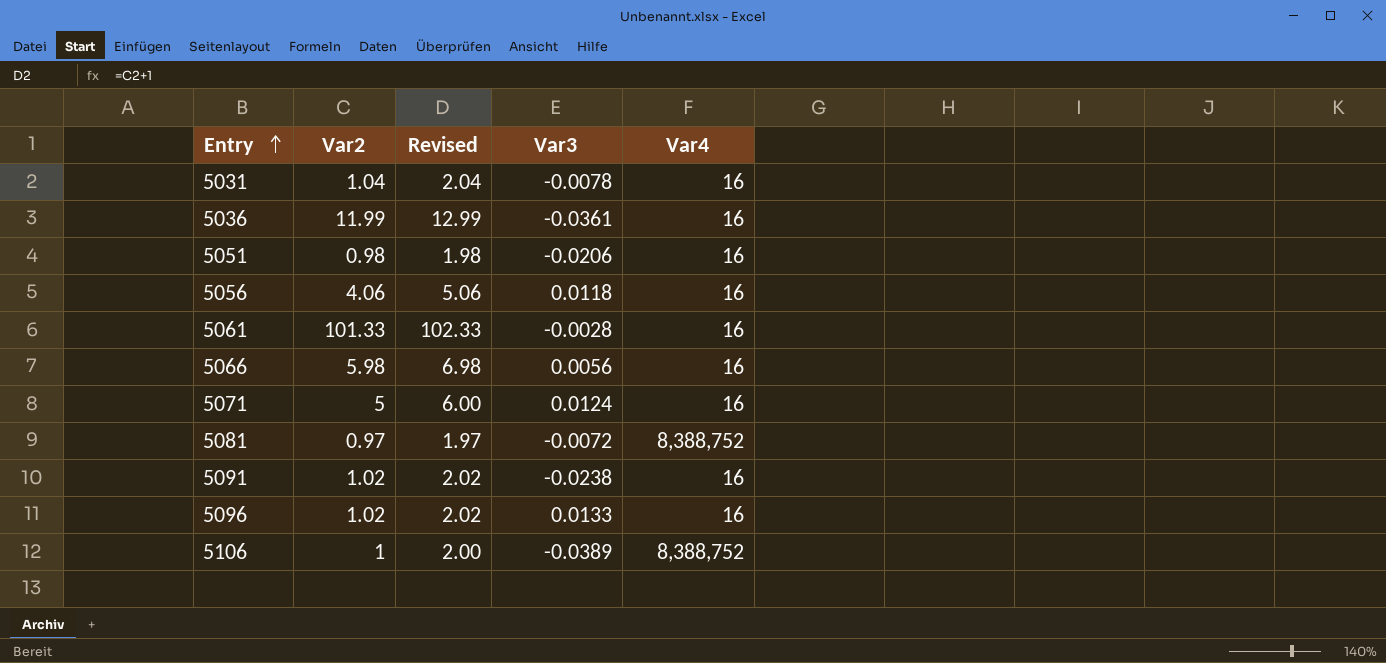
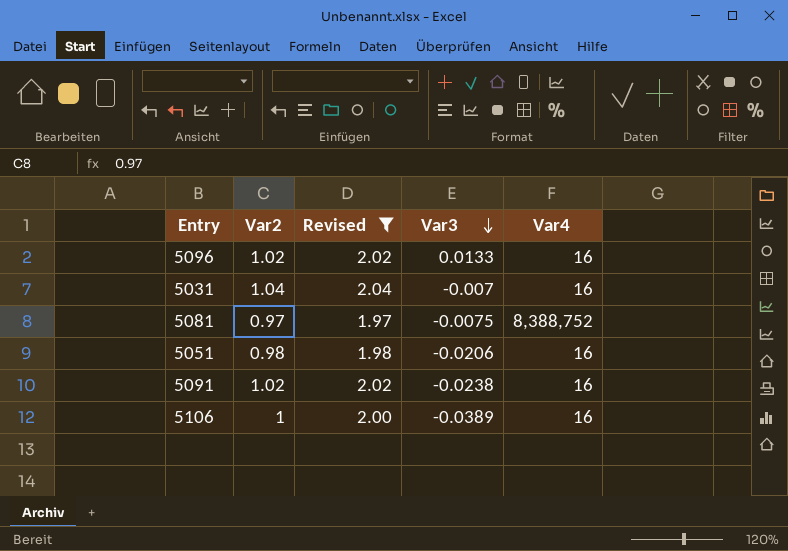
filter: none -> Revised <= 2.04
row order: Entry ascending -> Var3 descending
5031 | Var3: -0.0078 -> -0.007
5081 | Var3: -0.0072 -> -0.0075
5106 | Var4: 8,388,752 -> 16

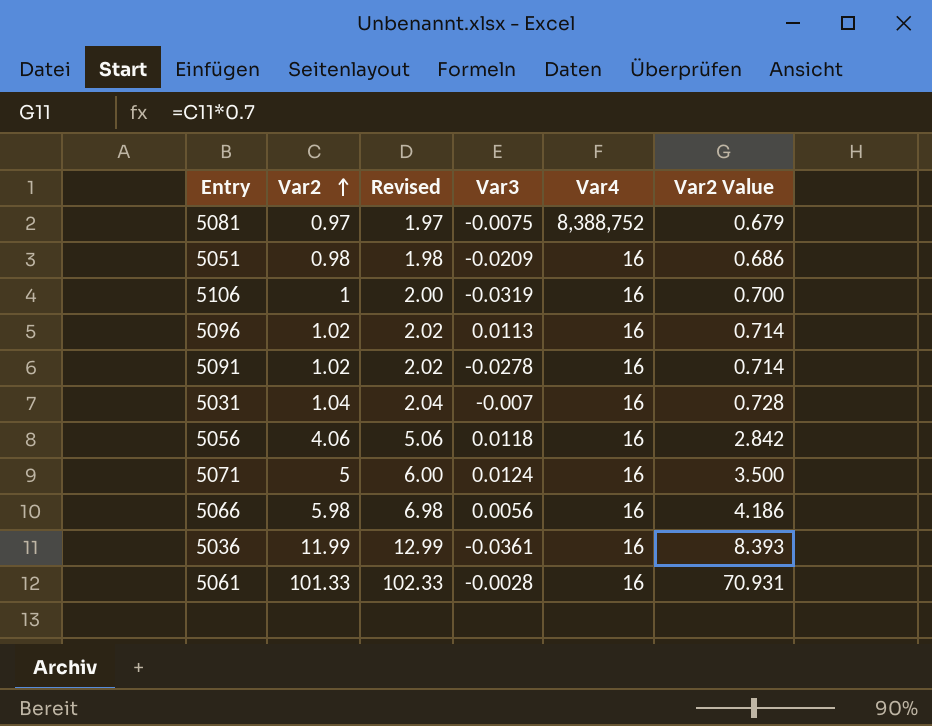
filter: Revised <= 2.04 -> none
row order: Var3 descending -> Var2 ascending
column Var2 Value | formula: none -> [Var2] * 0.7
5051 | Var3: -0.0206 -> -0.0209
5106 | Var3: -0.0389 -> -0.0319
5096 | Var3: 0.0133 -> 0.0113
5091 | Var3: -0.0238 -> -0.0278

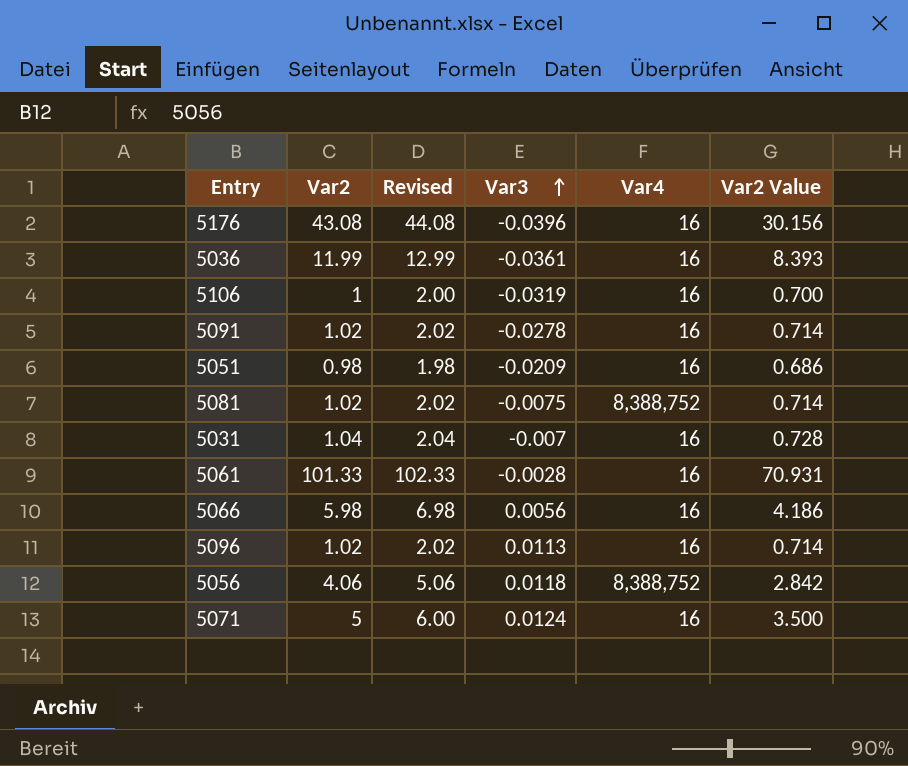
row order: Var2 ascending -> Var3 ascending
row 5176: none -> 43.08 | 44.08 | -0.0396 | 16 | 30.156
5081 | Var2: 0.97 -> 1.02
5081 | Revised: 1.97 -> 2.02
5081 | Var2 Value: 0.679 -> 0.714
5056 | Var4: 16 -> 8,388,752

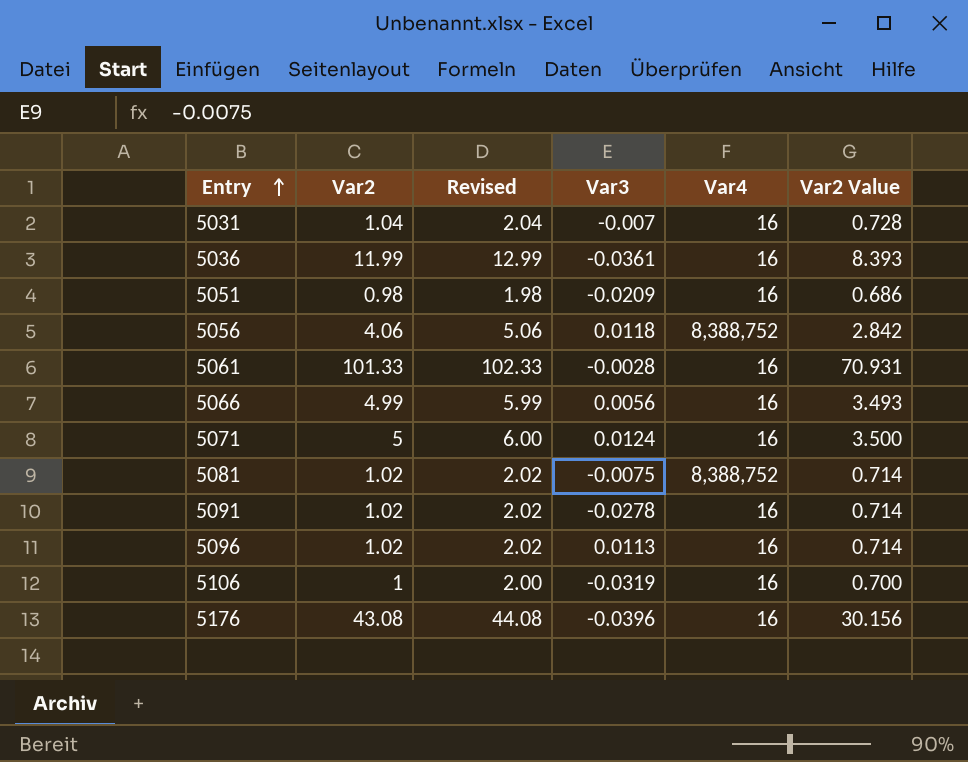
row order: Var3 ascending -> Entry ascending
5066 | Var2: 5.98 -> 4.99
5066 | Revised: 6.98 -> 5.99
5066 | Var2 Value: 4.186 -> 3.493

